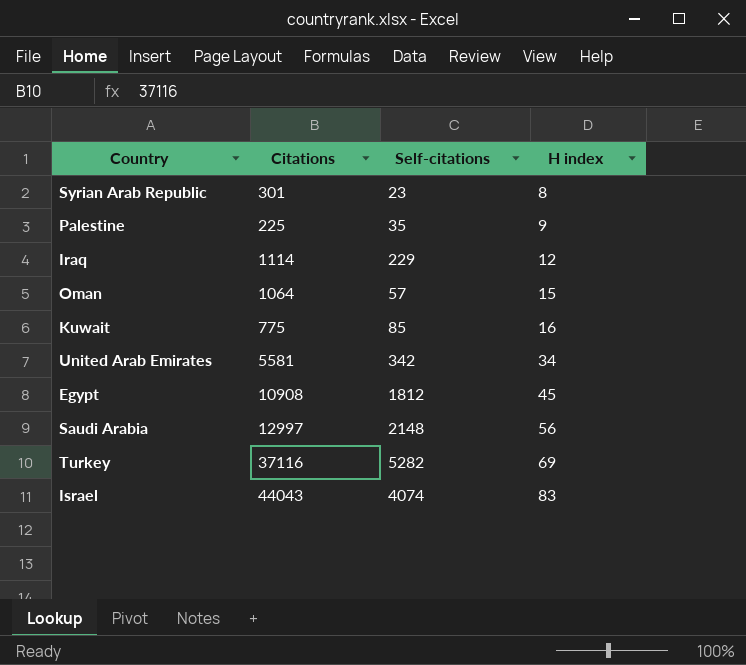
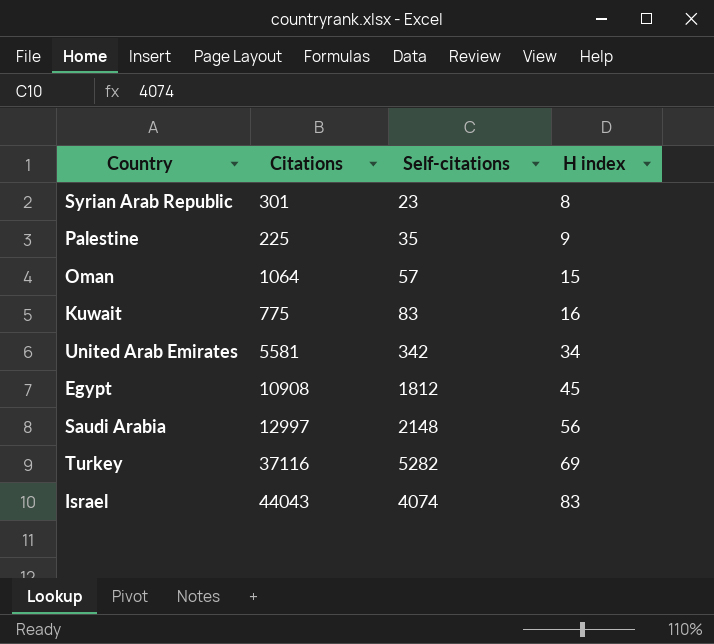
row Iraq: 1114 | 229 | 12 -> none
Kuwait | Self-citations: 85 -> 83

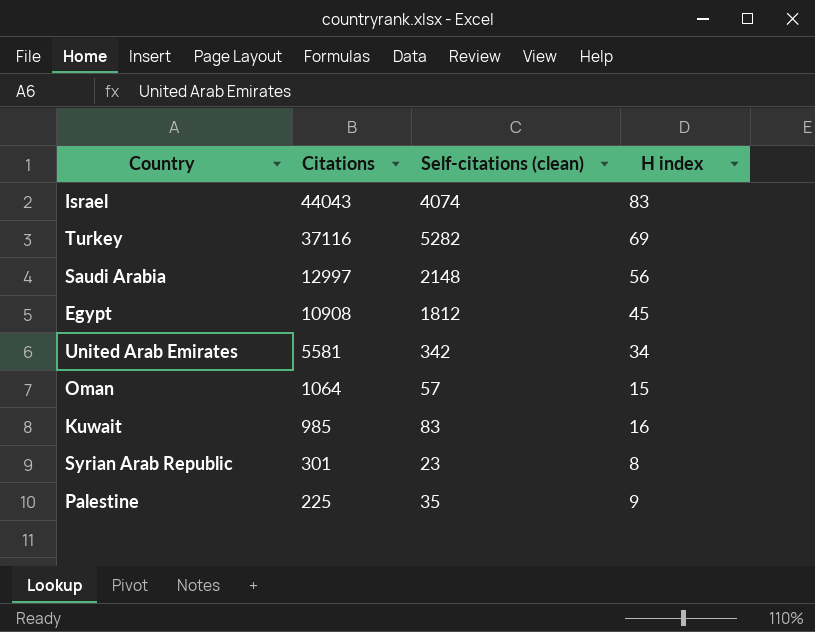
row order: H index ascending -> Citations descending
column name: Self-citations -> Self-citations (clean)
Kuwait | Citations: 775 -> 985

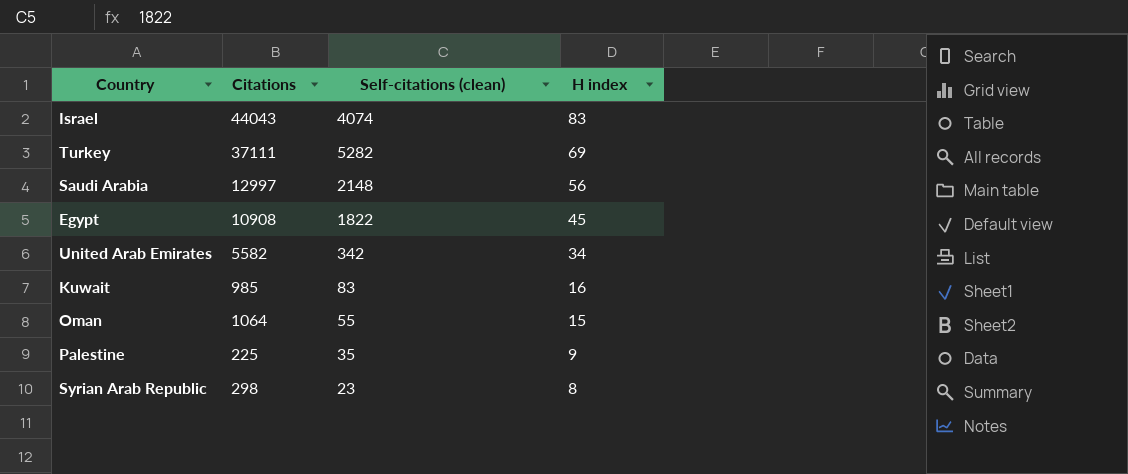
row order: Citations descending -> H index descending
Turkey | Citations: 37116 -> 37111
Egypt | Self-citations (clean): 1812 -> 1822
United Arab Emirates | Citations: 5581 -> 5582
Oman | Self-citations (clean): 57 -> 55
Syrian Arab Republic | Citations: 301 -> 298

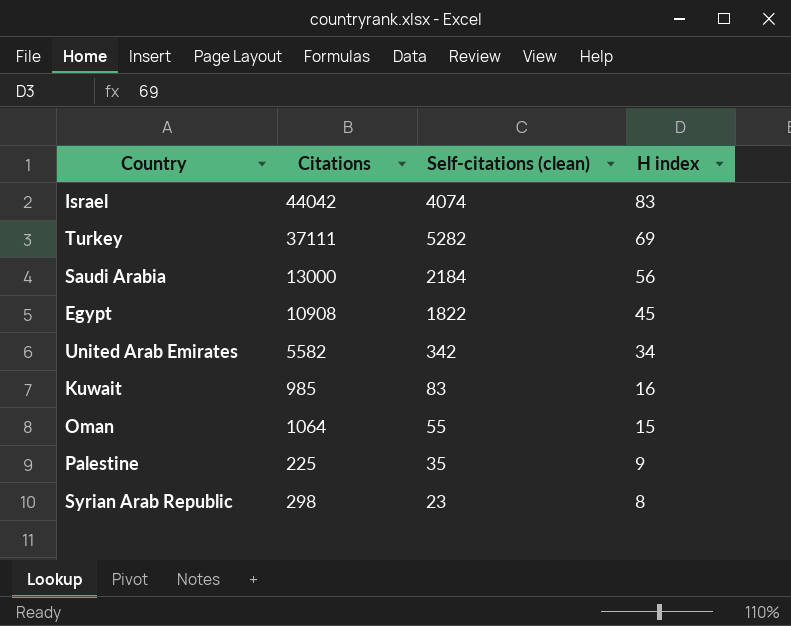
Israel | Citations: 44043 -> 44042
Saudi Arabia | Citations: 12997 -> 13000
Saudi Arabia | Self-citations (clean): 2148 -> 2184

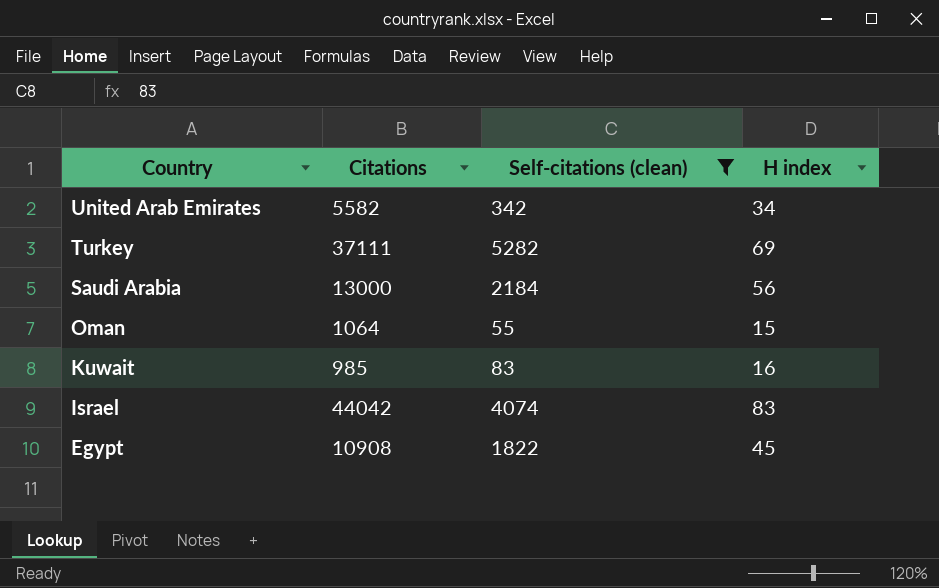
filter: none -> Self-citations (clean) >= 55
row order: H index descending -> Country descending

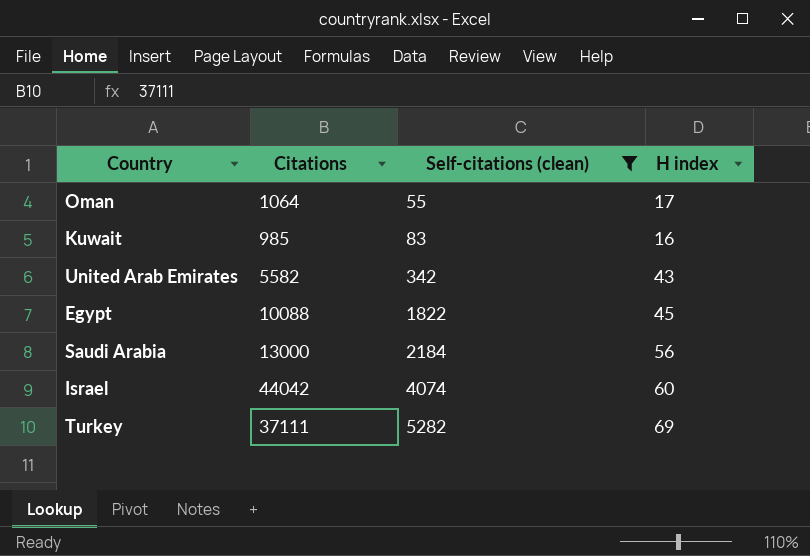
row order: Country descending -> Self-citations (clean) ascending
Oman | H index: 15 -> 17
United Arab Emirates | H index: 34 -> 43
Egypt | Citations: 10908 -> 10088
Israel | H index: 83 -> 60

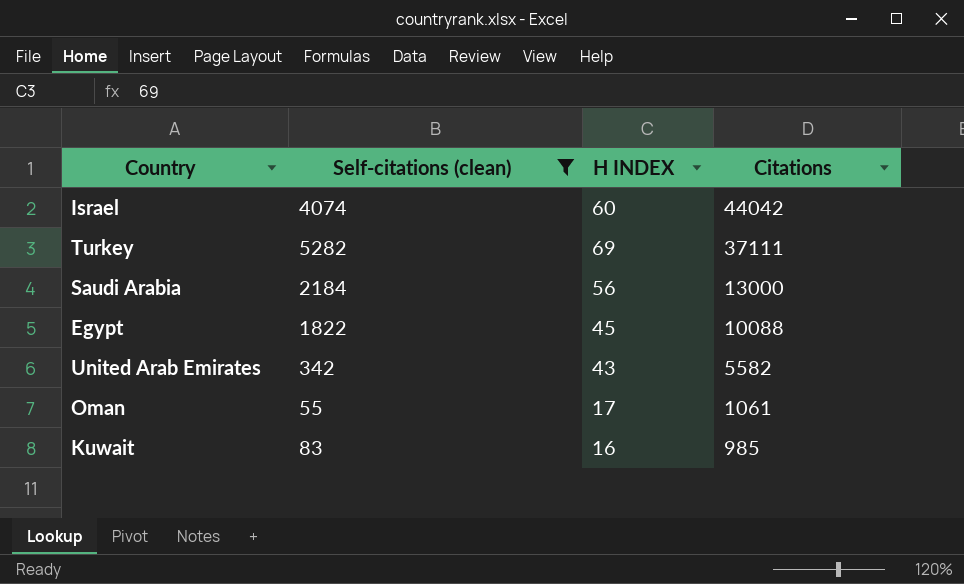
row order: Self-citations (clean) ascending -> Citations descending
column name: H index -> H INDEX
column Citations | position: 2 -> 4
Oman | Citations: 1064 -> 1061

